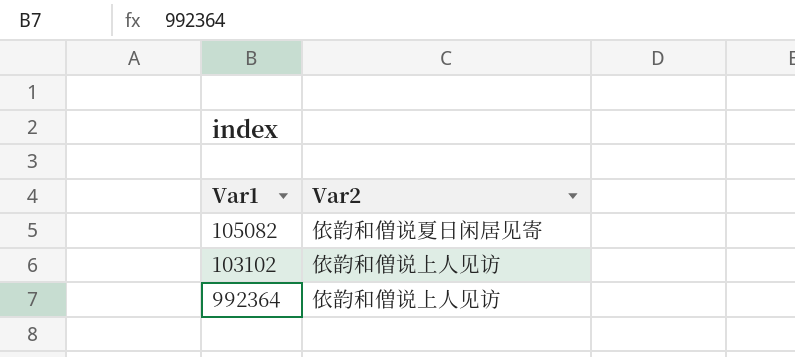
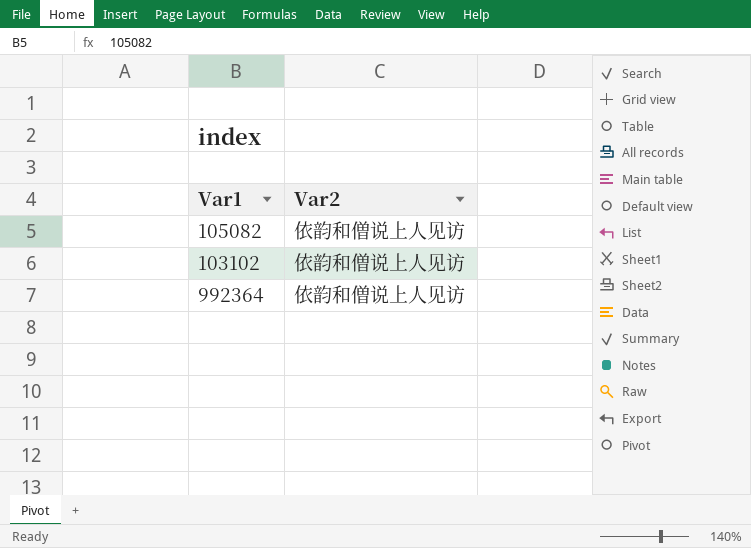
105082 | Var2: 依韵和僧说夏日闲居见寄 -> 依韵和僧说上人见访

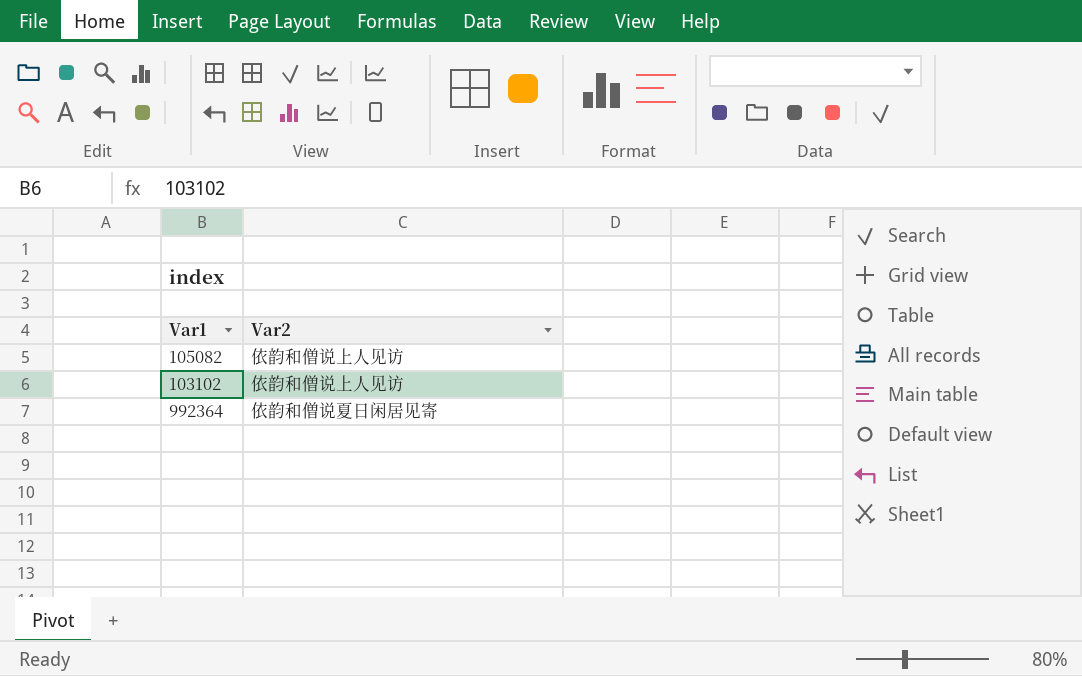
992364 | Var2: 依韵和僧说上人见访 -> 依韵和僧说夏日闲居见寄

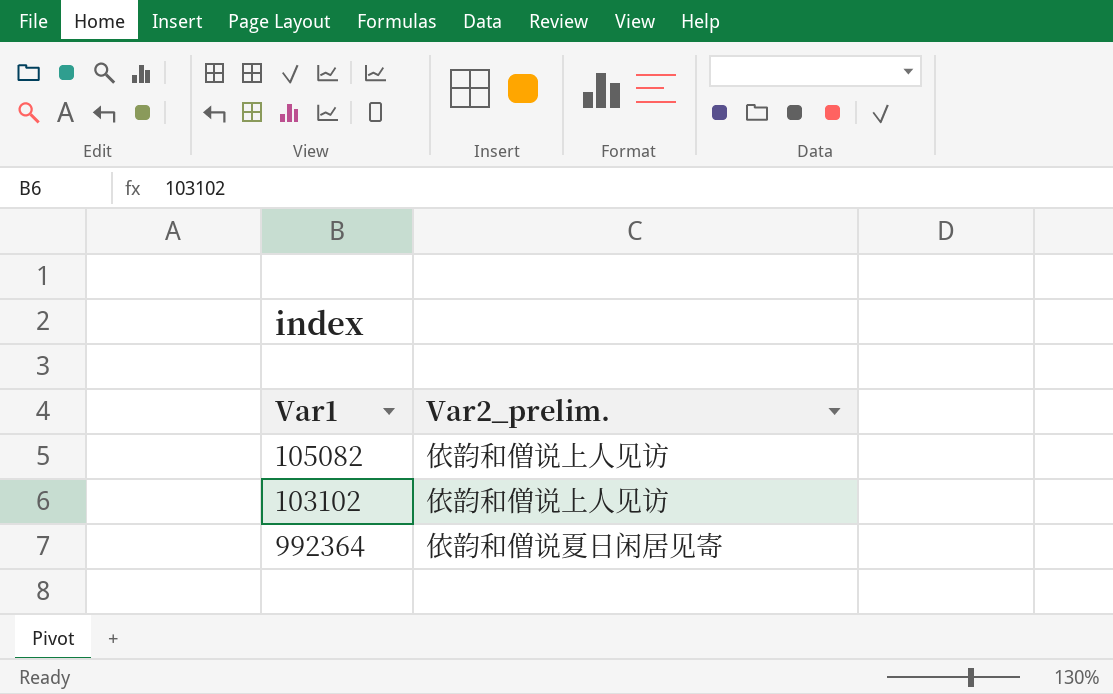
column name: Var2 -> Var2_prelim.

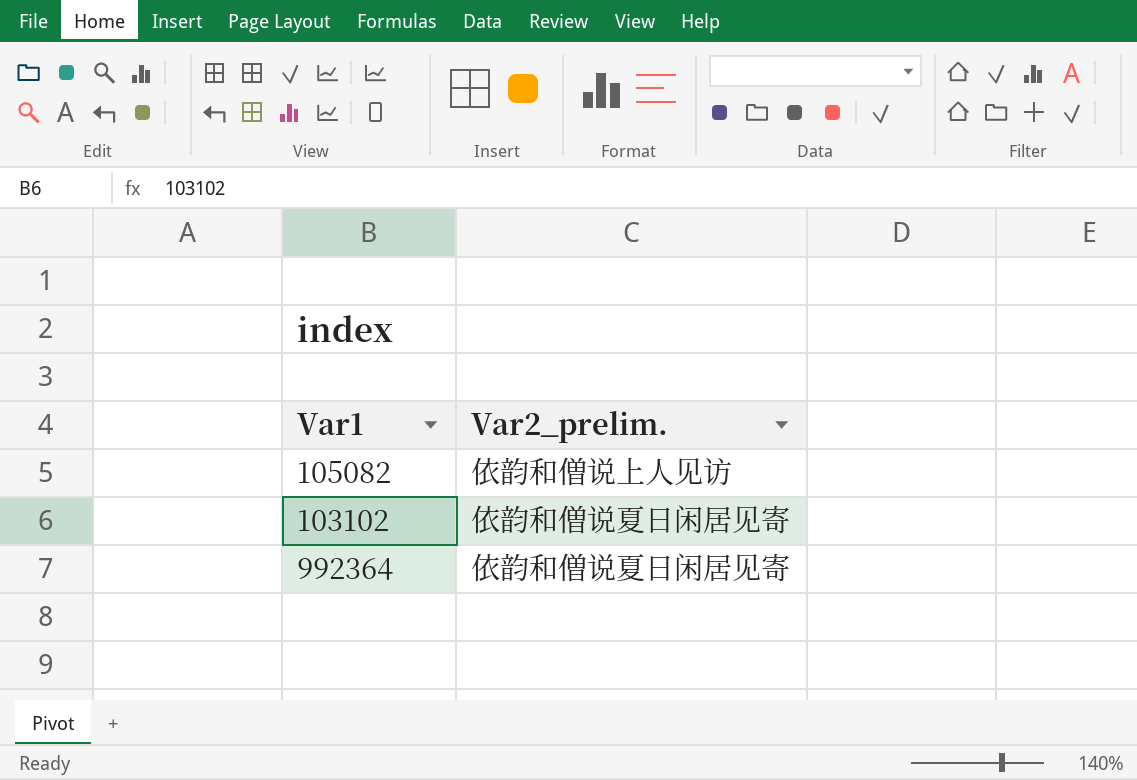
103102 | Var2_prelim.: 依韵和僧说上人见访 -> 依韵和僧说夏日闲居见寄

